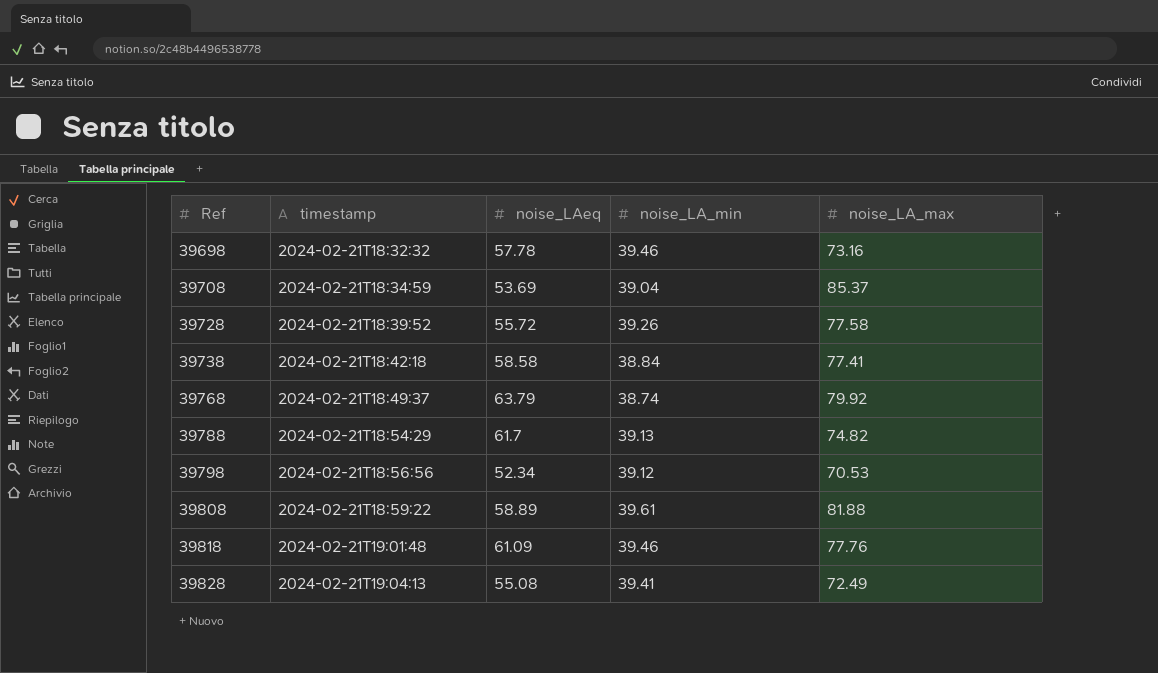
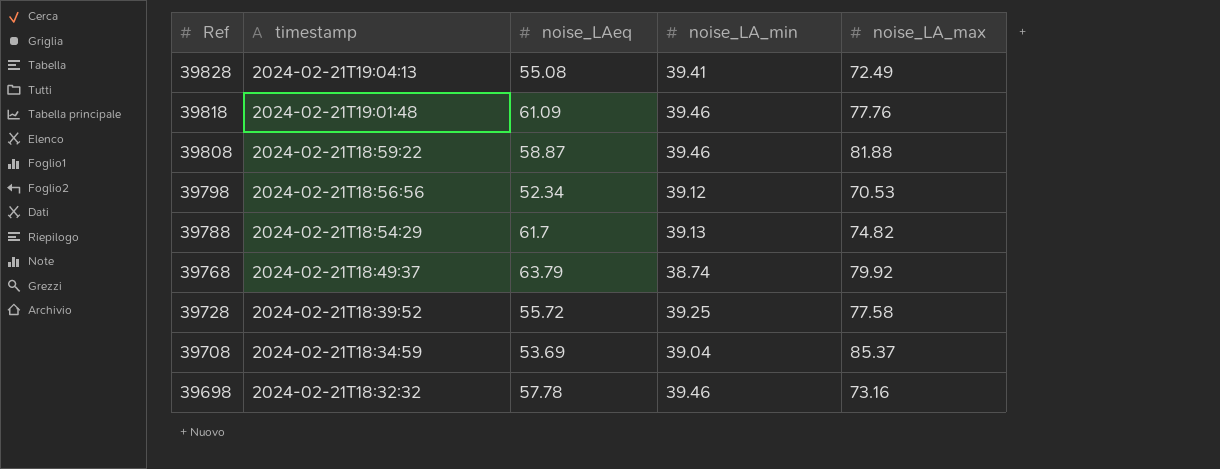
row order: Ref ascending -> Ref descending
row 39738: 2024-02-21T18:42:18 | 58.58 | 38.84 | 77.41 -> none
39808 | noise_LAeq: 58.89 -> 58.87
39808 | noise_LA_min: 39.61 -> 39.46
39728 | noise_LA_min: 39.26 -> 39.25

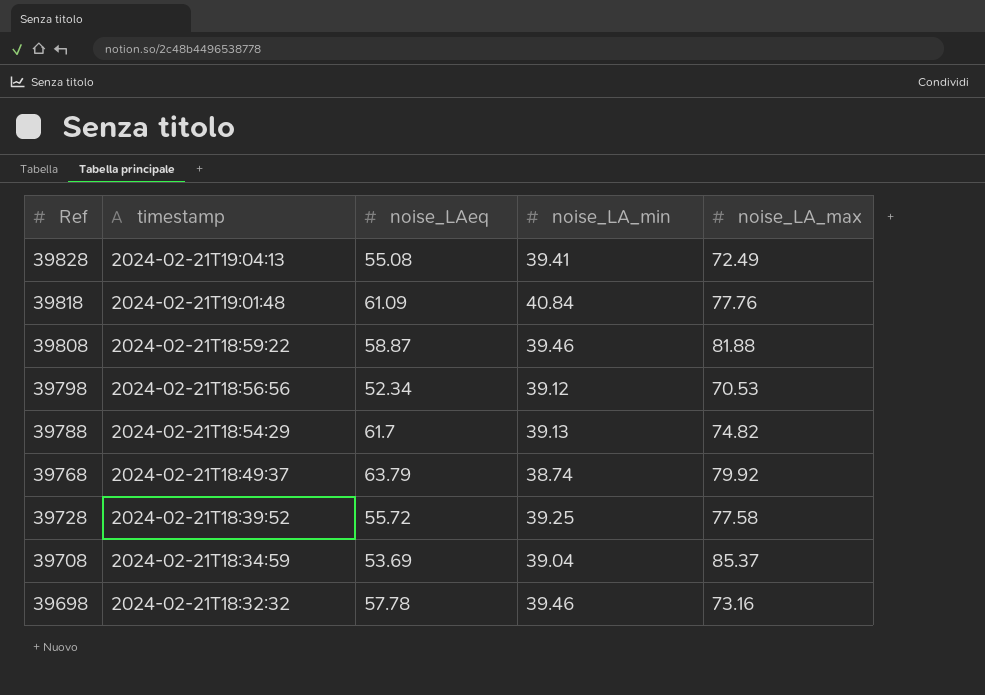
39818 | noise_LA_min: 39.46 -> 40.84

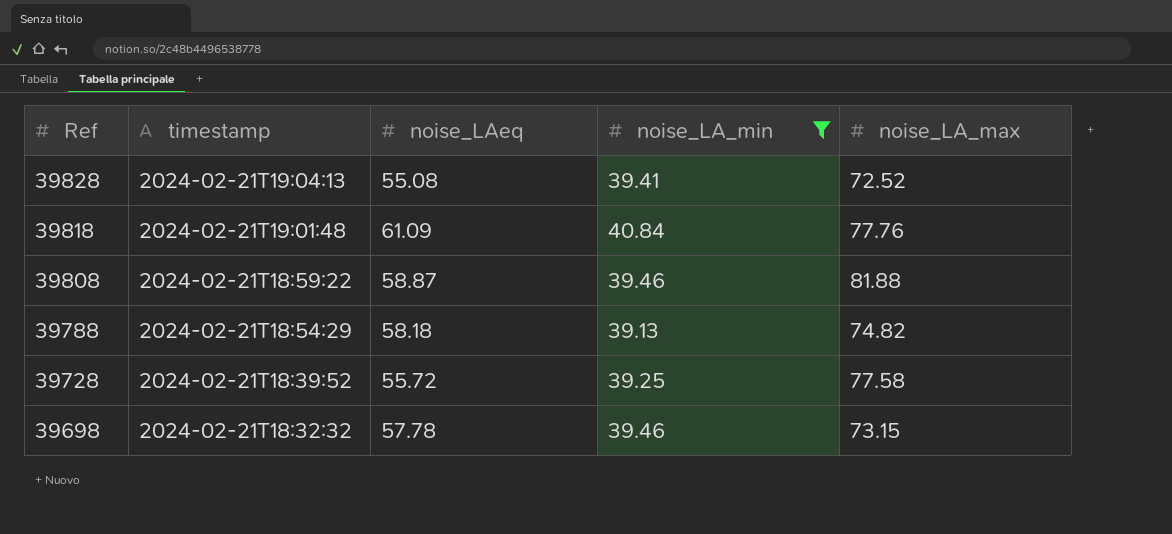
filter: none -> noise_LA_min >= 39.13
39828 | noise_LA_max: 72.49 -> 72.52
39788 | noise_LAeq: 61.7 -> 58.18
39698 | noise_LA_max: 73.16 -> 73.15

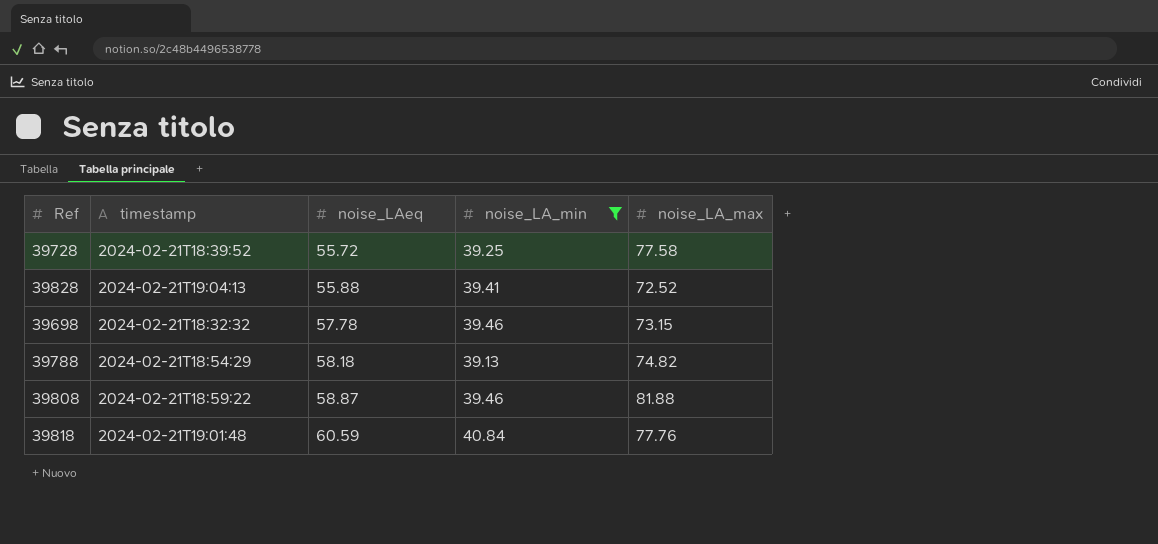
row order: Ref descending -> noise_LAeq ascending
39828 | noise_LAeq: 55.08 -> 55.88
39818 | noise_LAeq: 61.09 -> 60.59

